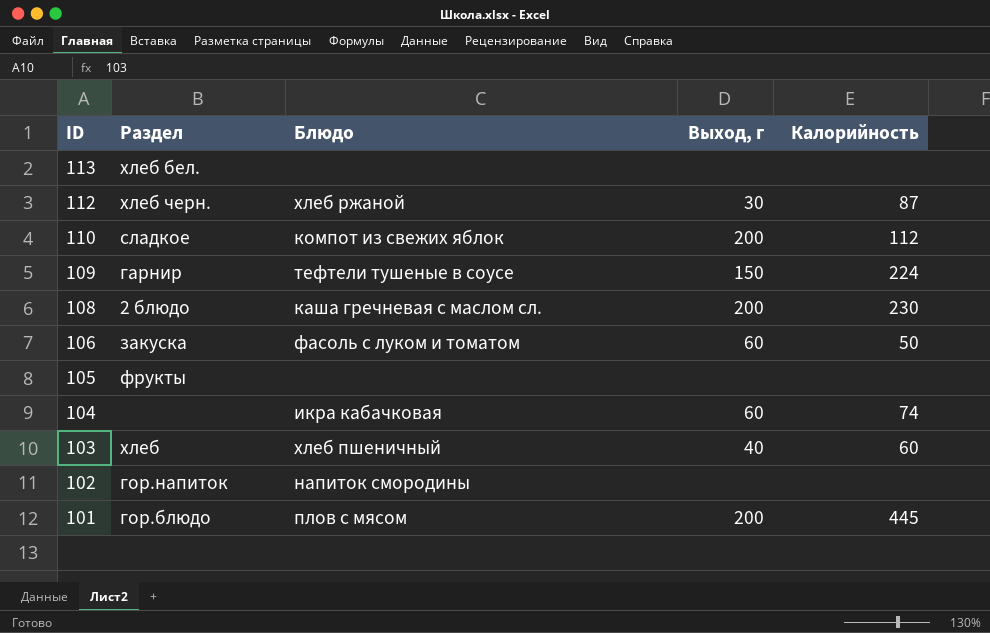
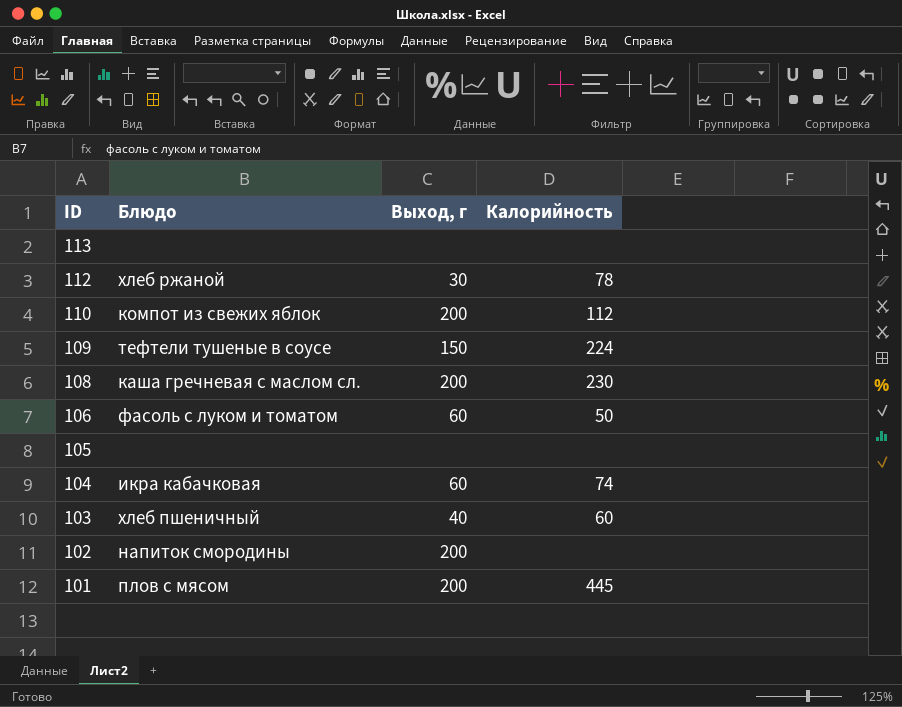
column Раздел | position: 2 -> none
112 | Калорийность: 87 -> 78
102 | Выход, г: none -> 200

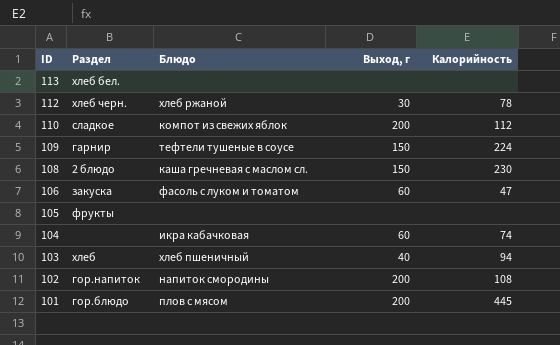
column Раздел | position: none -> 2
108 | Выход, г: 200 -> 150
106 | Калорийность: 50 -> 47
103 | Калорийность: 60 -> 94
102 | Калорийность: none -> 108

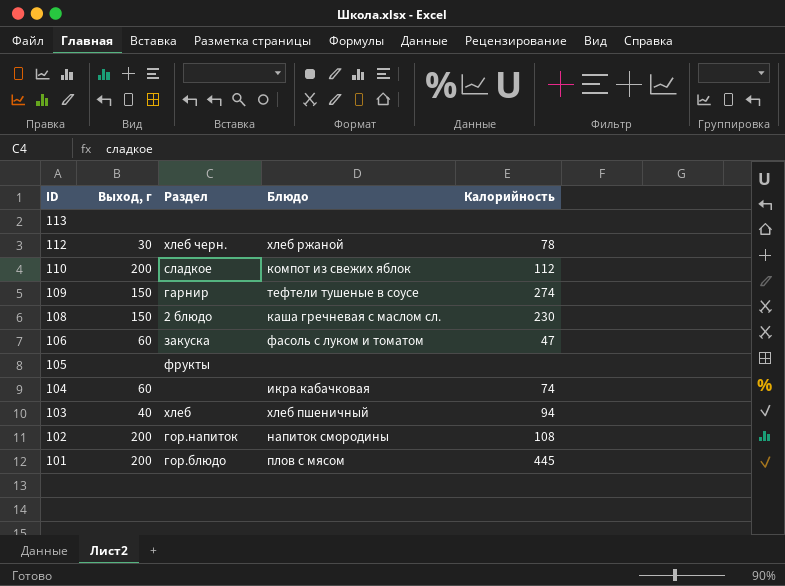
column Выход, г | position: 4 -> 2
113 | Раздел: хлеб бел. -> none
109 | Калорийность: 224 -> 274

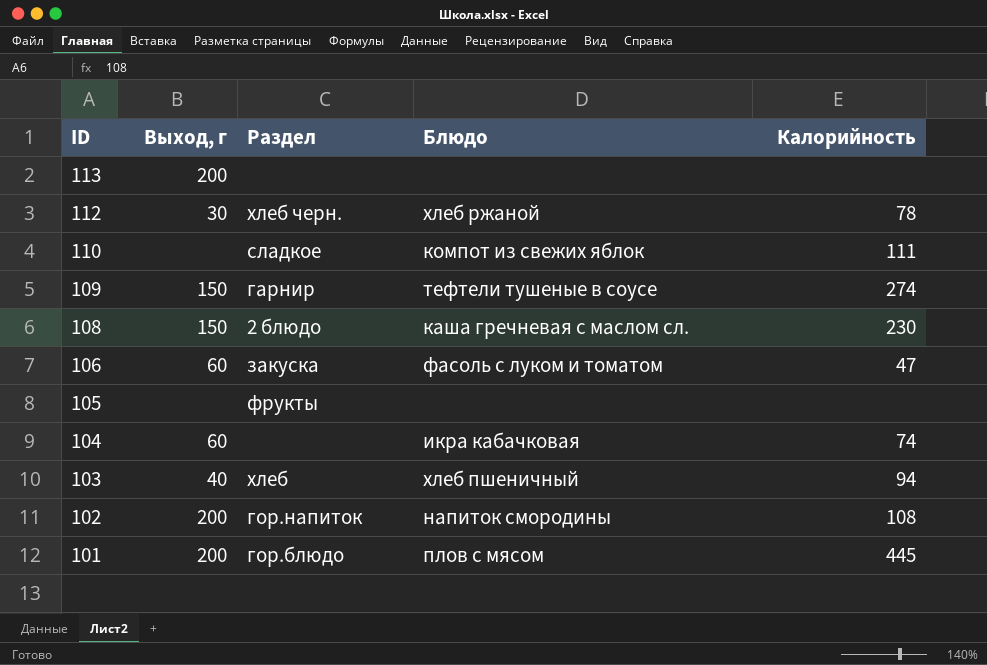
113 | Выход, г: none -> 200
110 | Выход, г: 200 -> none
110 | Калорийность: 112 -> 111

